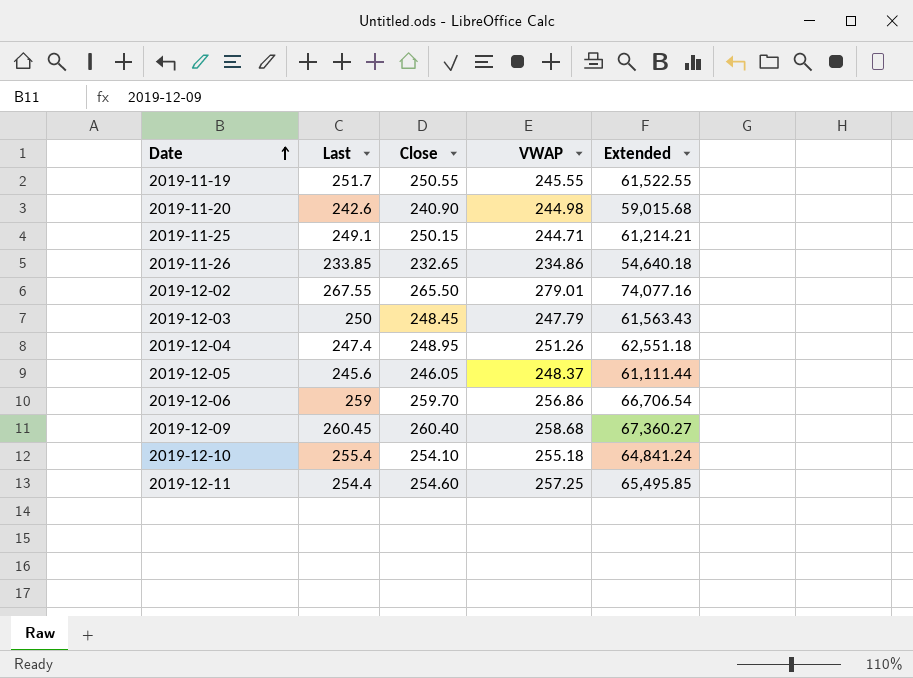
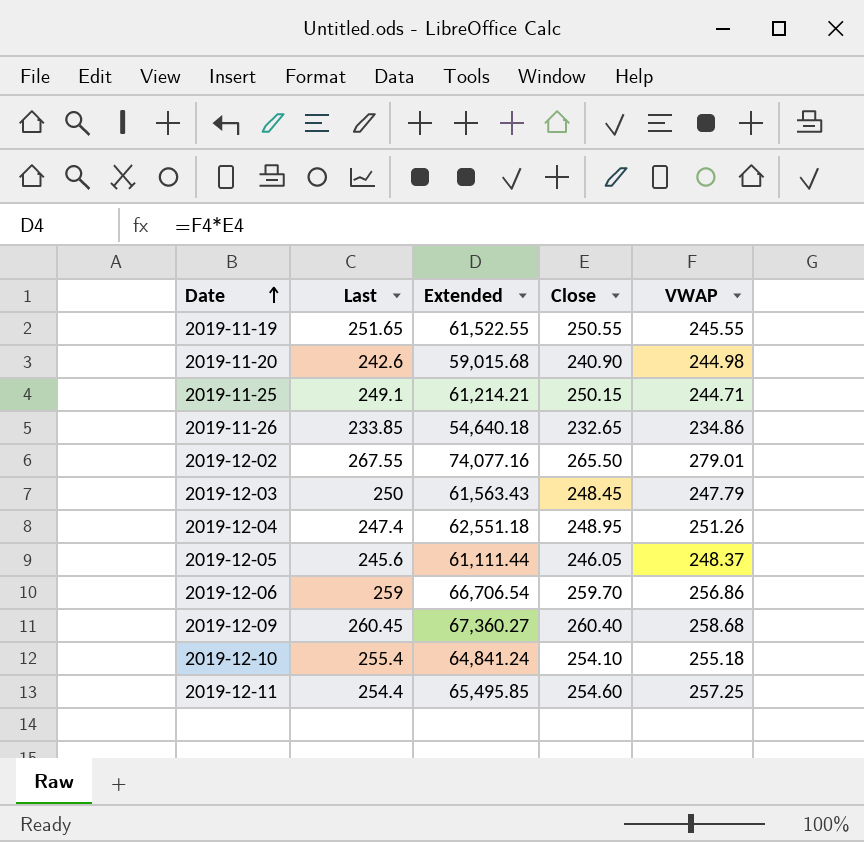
column Extended | position: 5 -> 3
2019-11-19 | Last: 251.7 -> 251.65

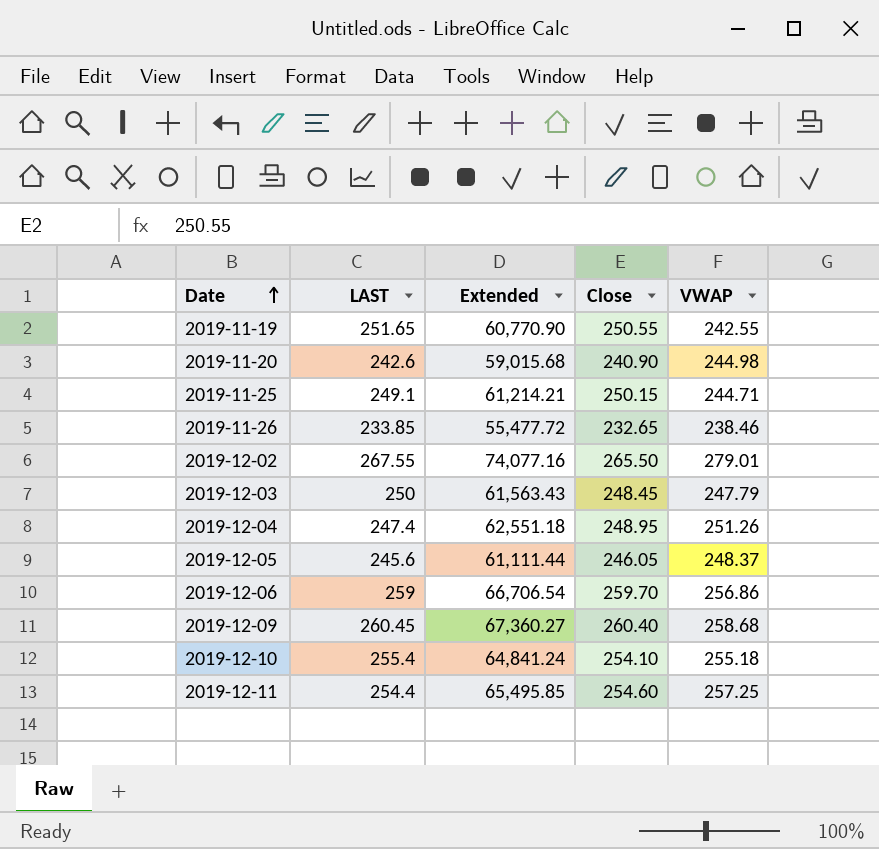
column name: Last -> LAST
2019-11-19 | Extended: 61,522.55 -> 60,770.90
2019-11-19 | VWAP: 245.55 -> 242.55
2019-11-26 | Extended: 54,640.18 -> 55,477.72
2019-11-26 | VWAP: 234.86 -> 238.46

